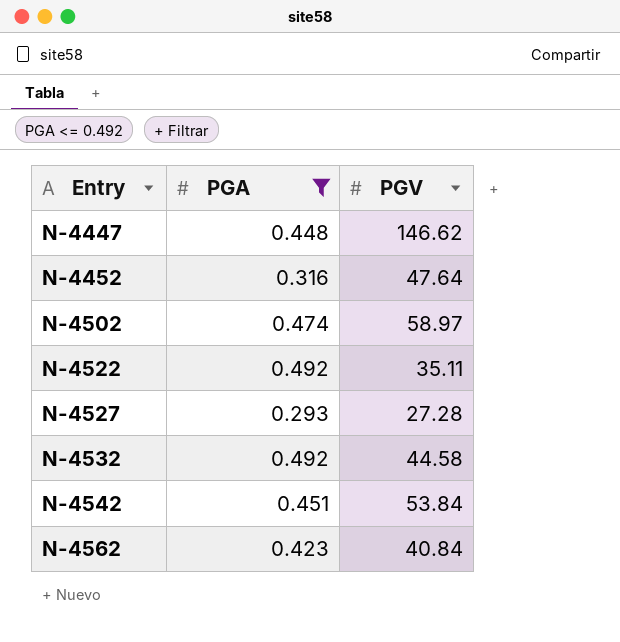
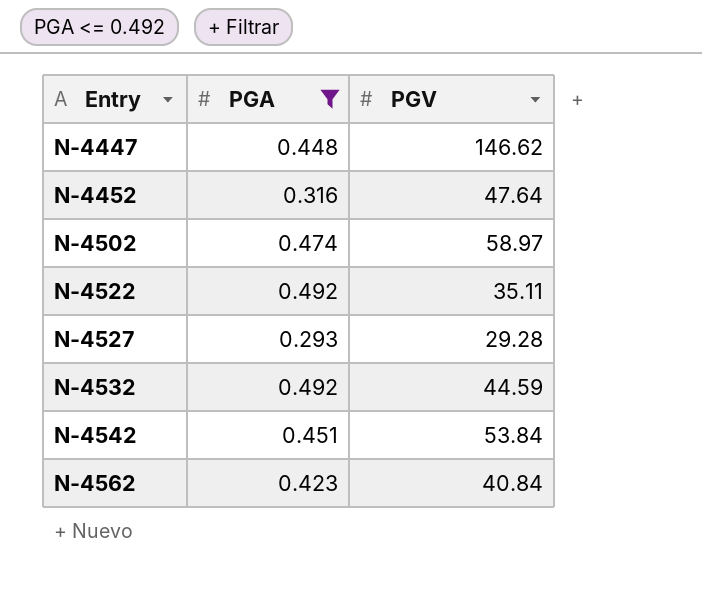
N-4527 | PGV: 27.28 -> 29.28
N-4532 | PGV: 44.58 -> 44.59

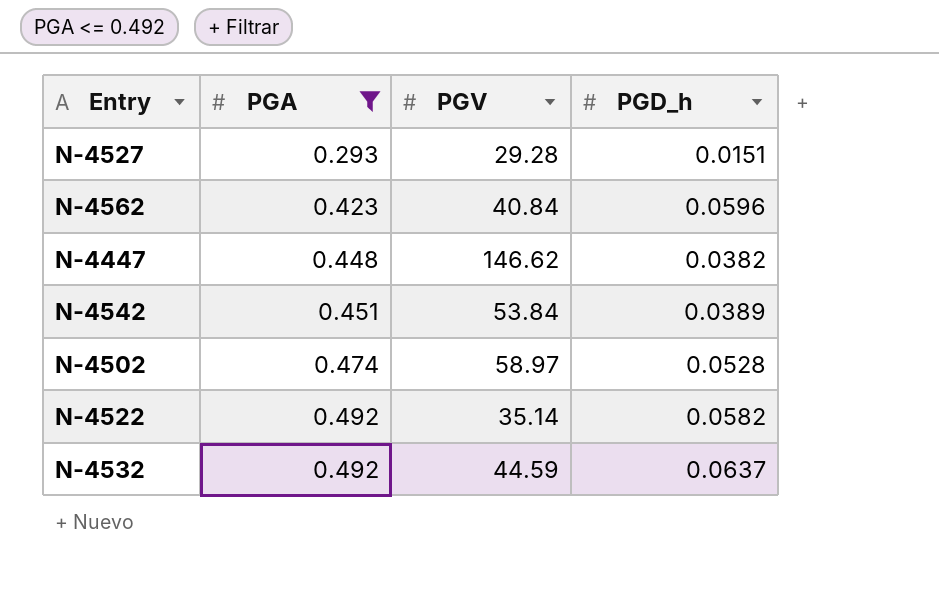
row order: Entry ascending -> PGA ascending
column PGD_h | position: none -> 4
row N-4452: 0.316 | 47.64 -> none
N-4522 | PGV: 35.11 -> 35.14

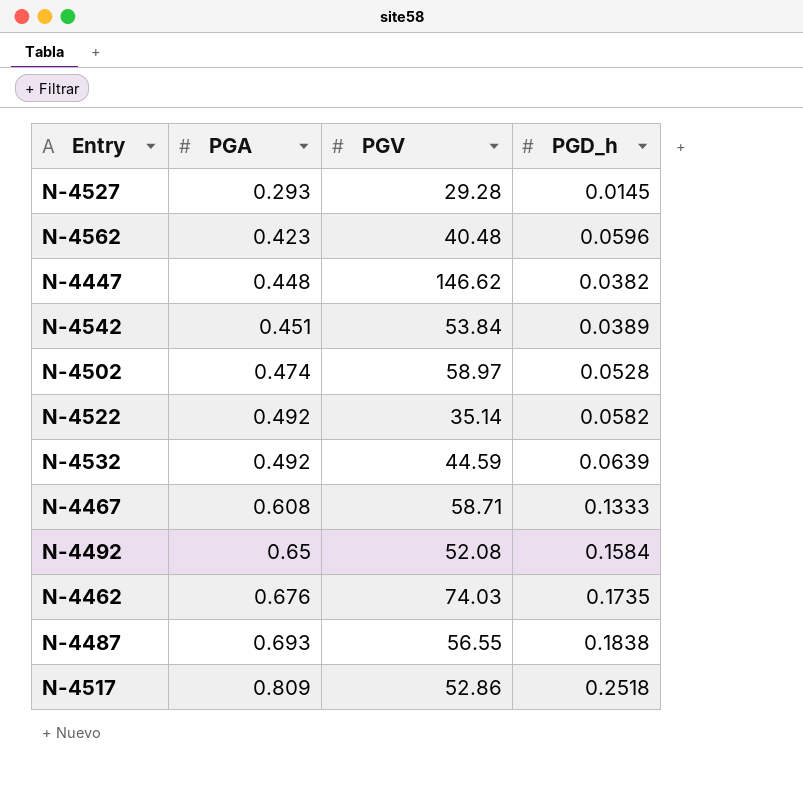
filter: PGA <= 0.492 -> none
N-4527 | PGD_h: 0.0151 -> 0.0145
N-4562 | PGV: 40.84 -> 40.48
N-4532 | PGD_h: 0.0637 -> 0.0639

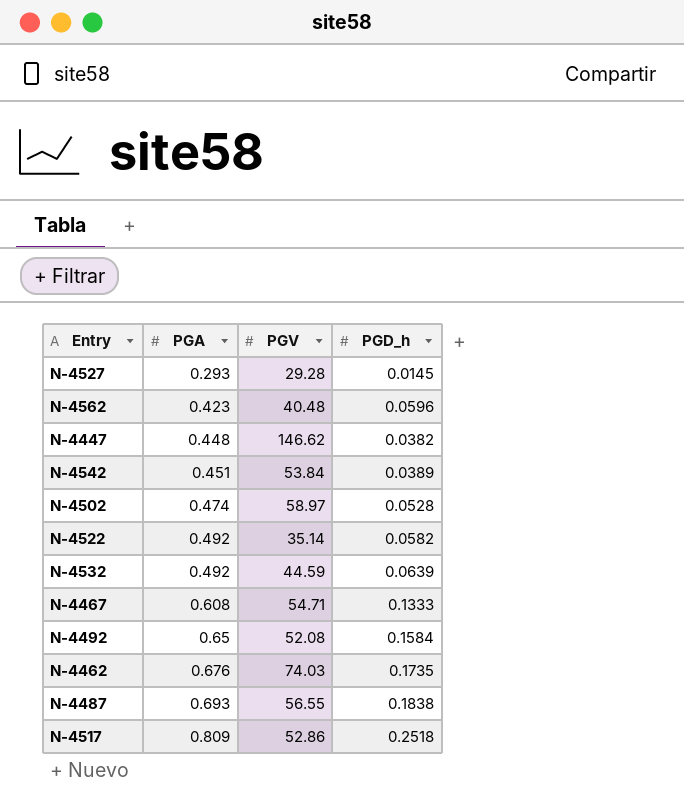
N-4467 | PGV: 58.71 -> 54.71

